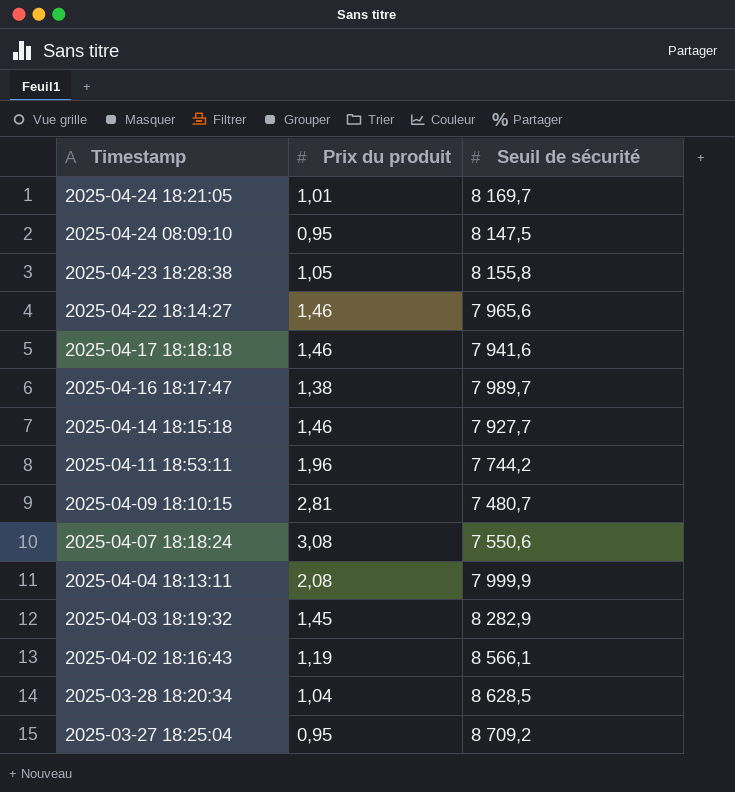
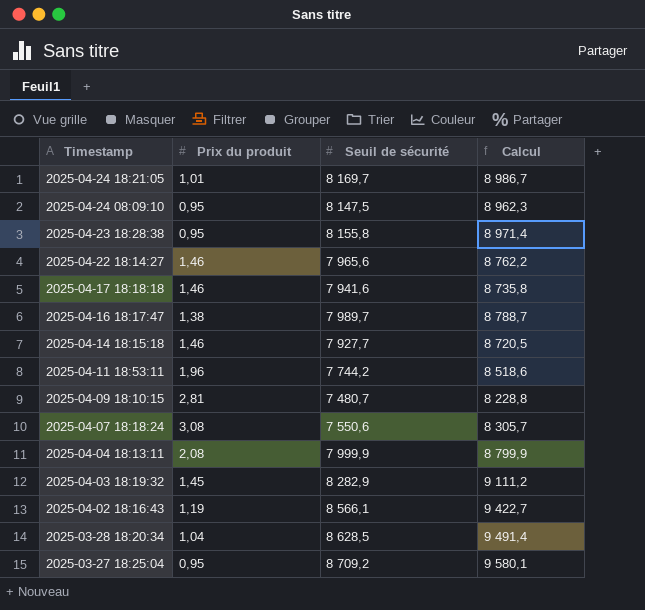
column Calcul | formula: none -> [Seuil de sécurité] * 1,1
2025-04-23 18:28:38 | Prix du produit: 1,05 -> 0,95

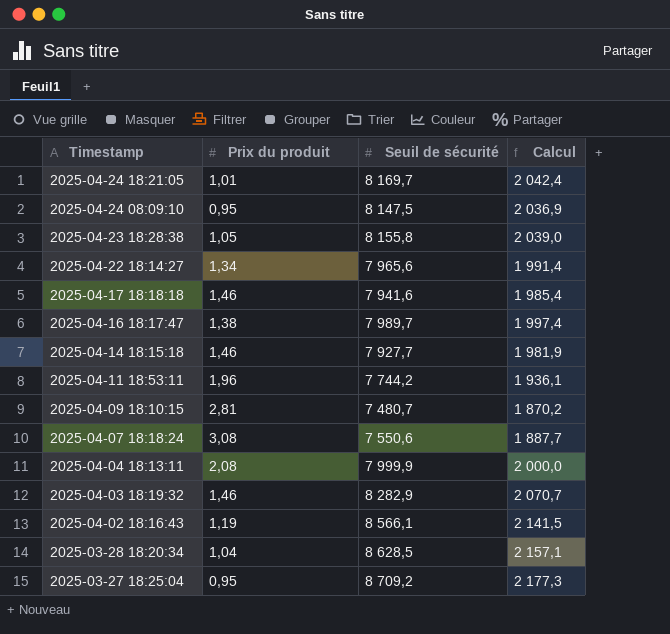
column Calcul | formula: [Seuil de sécurité] * 1,1 -> [Seuil de sécurité] * 0,25
2025-04-23 18:28:38 | Prix du produit: 0,95 -> 1,05
2025-04-22 18:14:27 | Prix du produit: 1,46 -> 1,34
2025-04-03 18:19:32 | Prix du produit: 1,45 -> 1,46

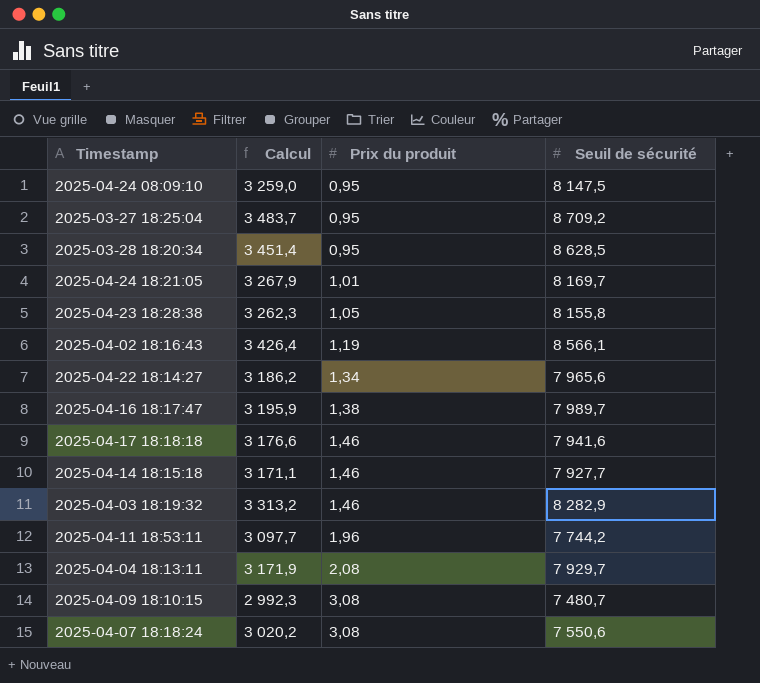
row order: Timestamp descending -> Prix du produit ascending
column Calcul | formula: [Seuil de sécurité] * 0,25 -> [Seuil de sécurité] * 0,4
column Calcul | position: 4 -> 2
2025-03-28 18:20:34 | Prix du produit: 1,04 -> 0,95
2025-04-04 18:13:11 | Seuil de sécurité: 7 999,9 -> 7 929,7
2025-04-09 18:10:15 | Prix du produit: 2,81 -> 3,08

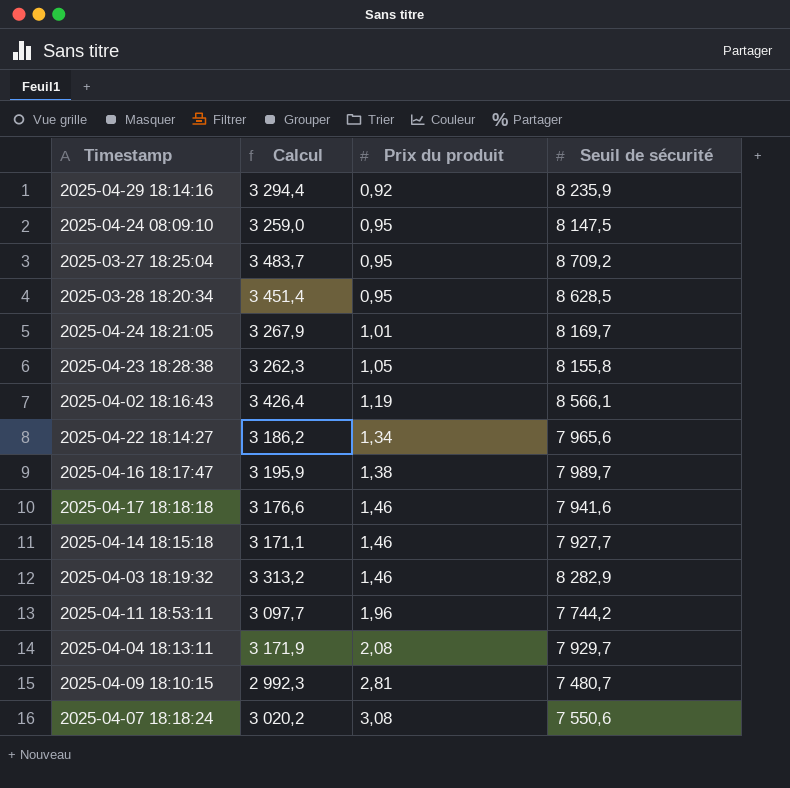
row 2025-04-29 18:14:16: none -> 3 294,4 | 0,92 | 8 235,9
2025-04-09 18:10:15 | Prix du produit: 3,08 -> 2,81

